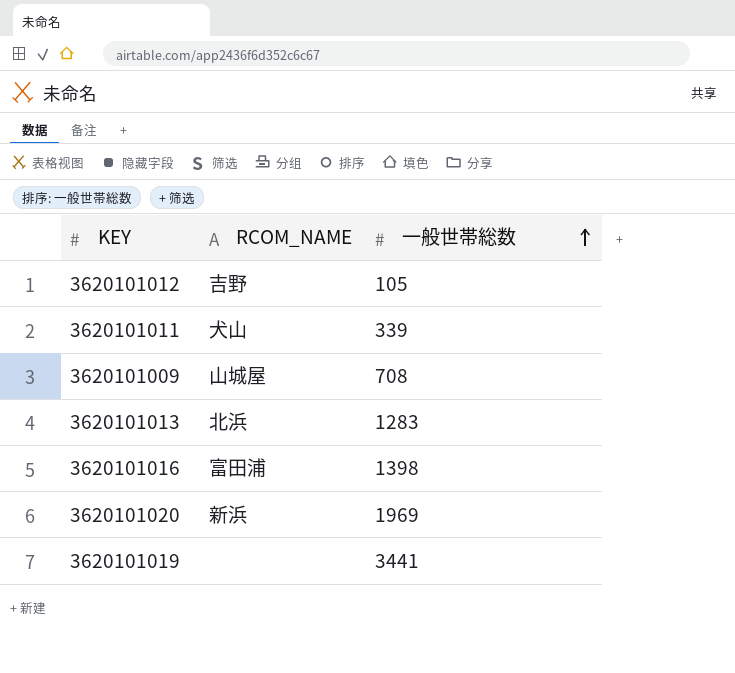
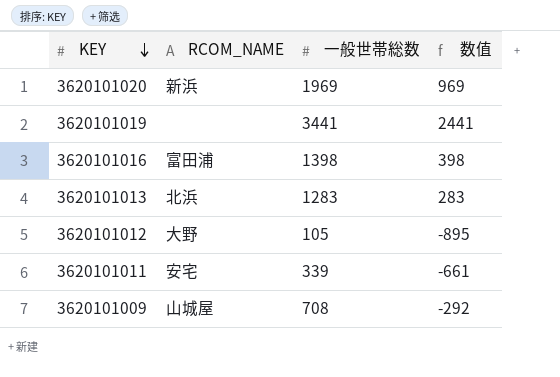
row order: 一般世帯総数 ascending -> KEY descending
column 数值 | formula: none -> [一般世帯総数] - 1000
3620101012 | RCOM_NAME: 吉野 -> 大野
3620101011 | RCOM_NAME: 犬山 -> 安宅

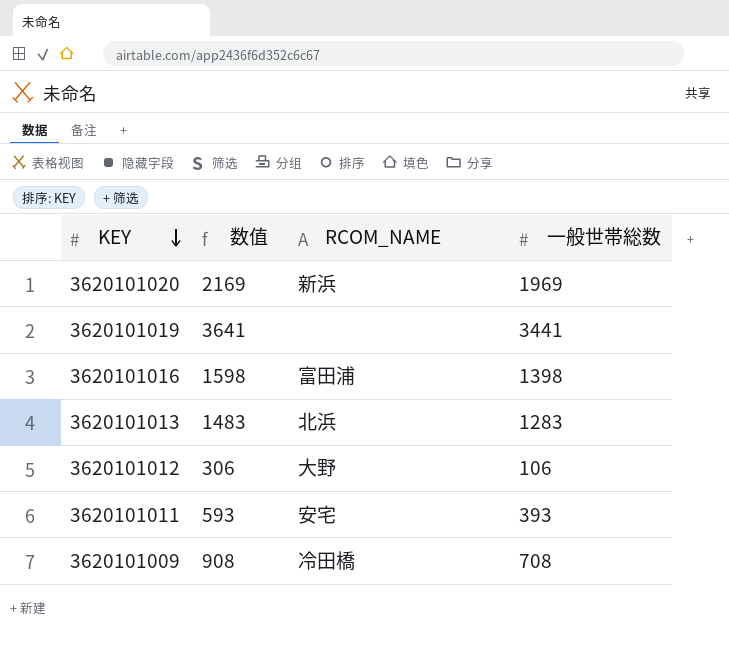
column 数值 | formula: [一般世帯総数] - 1000 -> [一般世帯総数] + 200
column 数值 | position: 4 -> 2
3620101012 | 一般世帯総数: 105 -> 106
3620101011 | 一般世帯総数: 339 -> 393
3620101009 | RCOM_NAME: 山城屋 -> 冷田橋

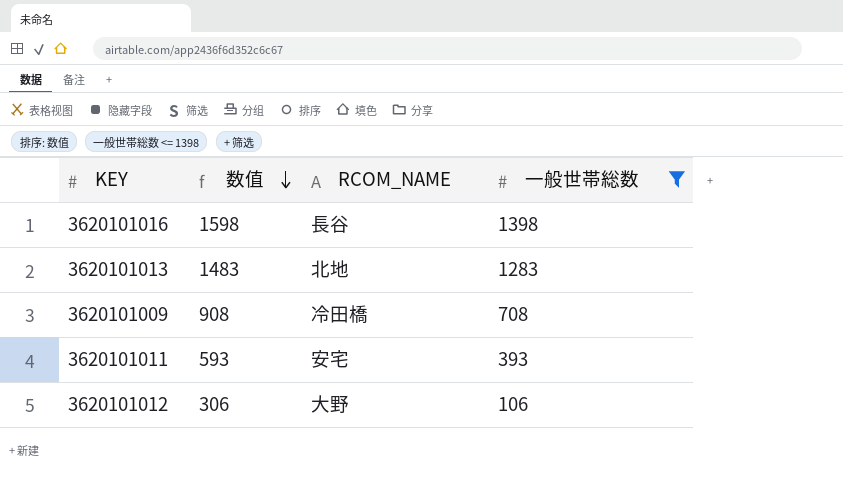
filter: none -> 一般世帯総数 <= 1398
row order: KEY descending -> 数值 descending
3620101016 | RCOM_NAME: 富田浦 -> 長谷
3620101013 | RCOM_NAME: 北浜 -> 北地

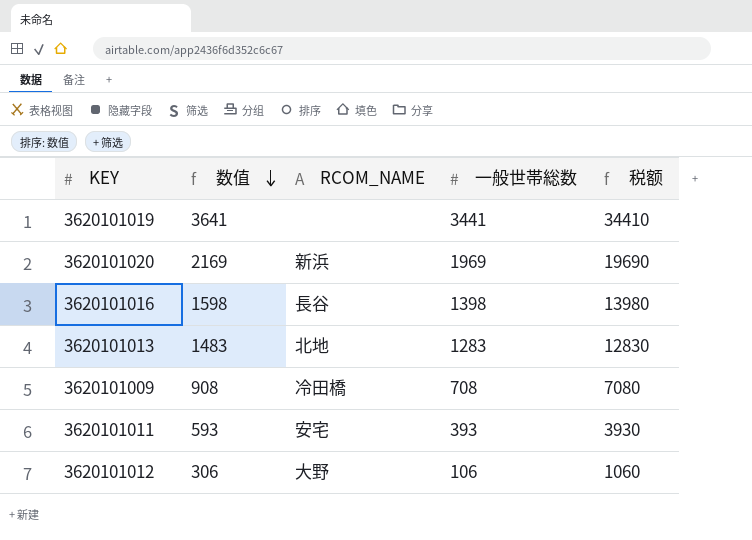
filter: 一般世帯総数 <= 1398 -> none
column 税额 | formula: none -> [一般世帯総数] * 10

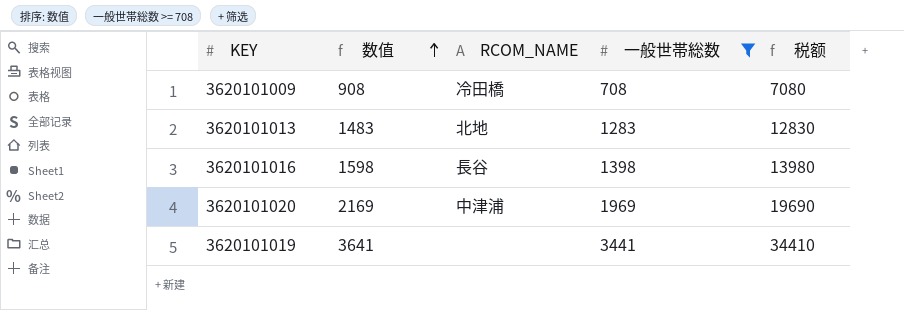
filter: none -> 一般世帯総数 >= 708
row order: 数值 descending -> 数值 ascending
3620101020 | RCOM_NAME: 新浜 -> 中津浦

